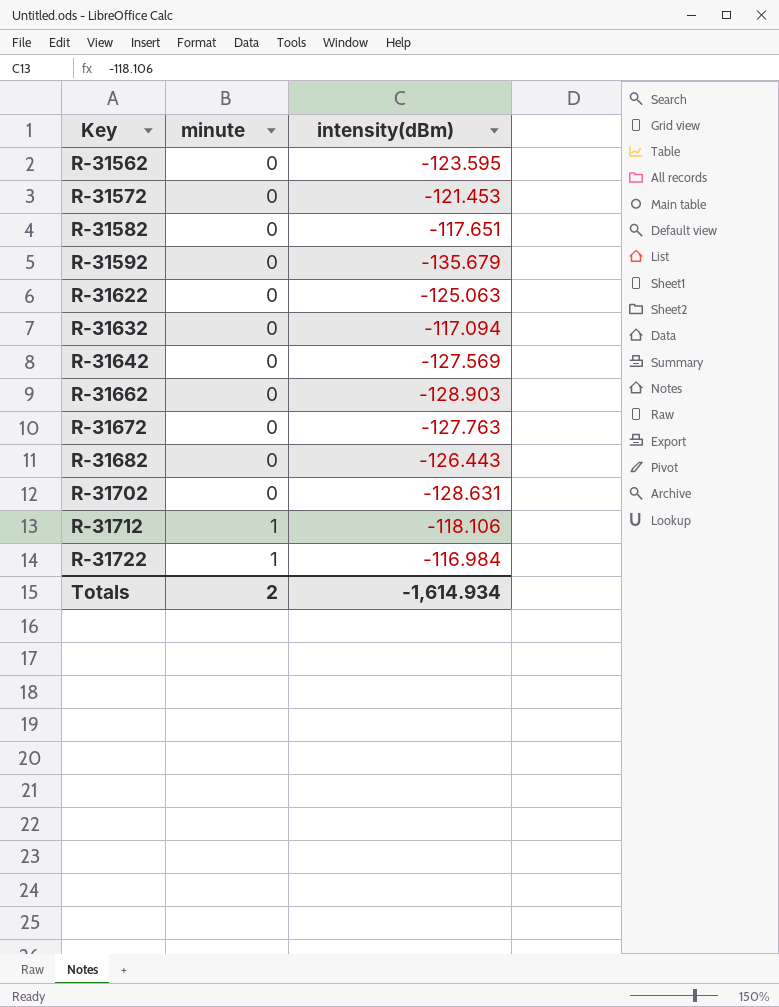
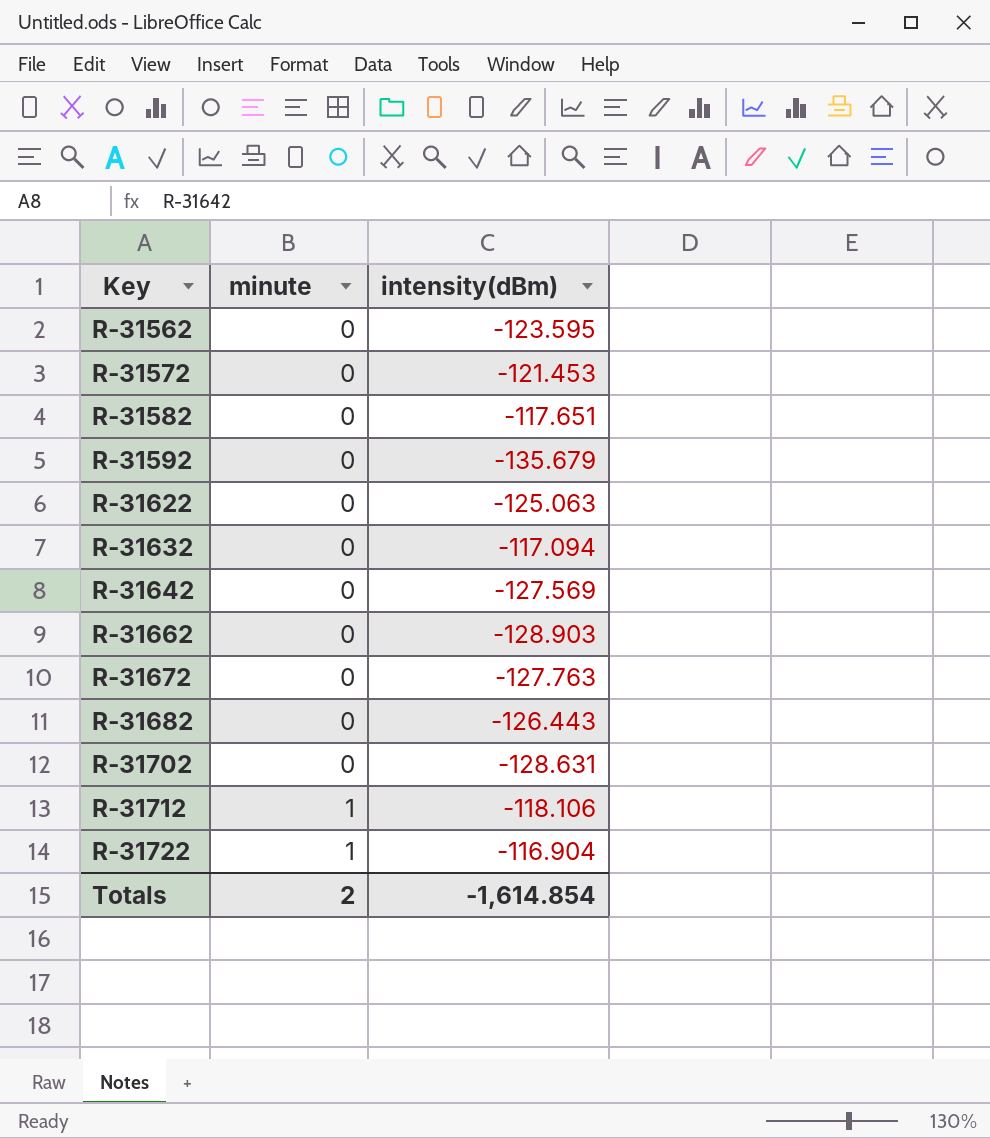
R-31722 | intensity(dBm): -116.984 -> -116.904
Totals | intensity(dBm): -1,614.934 -> -1,614.854

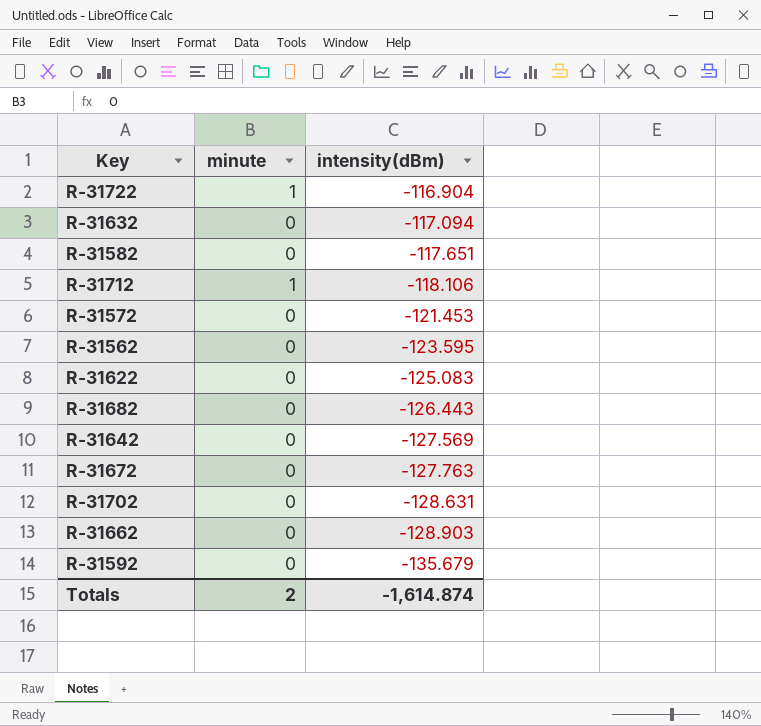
row order: Key ascending -> intensity(dBm) descending
R-31622 | intensity(dBm): -125.063 -> -125.083
Totals | intensity(dBm): -1,614.854 -> -1,614.874

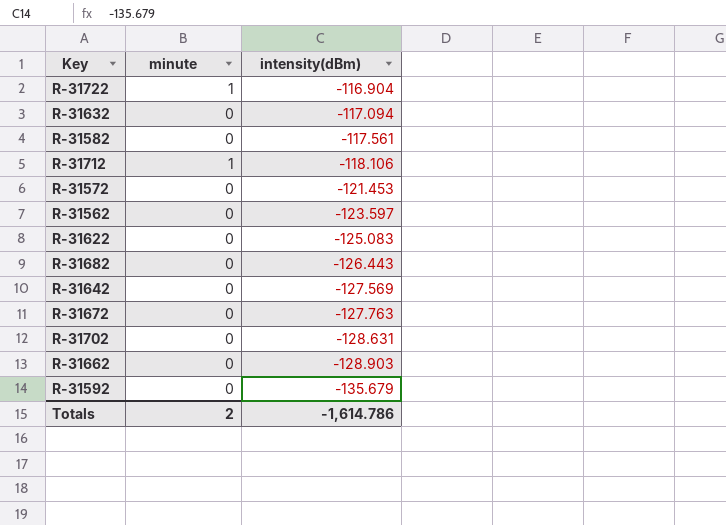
R-31582 | intensity(dBm): -117.651 -> -117.561
R-31562 | intensity(dBm): -123.595 -> -123.597
Totals | intensity(dBm): -1,614.874 -> -1,614.786

